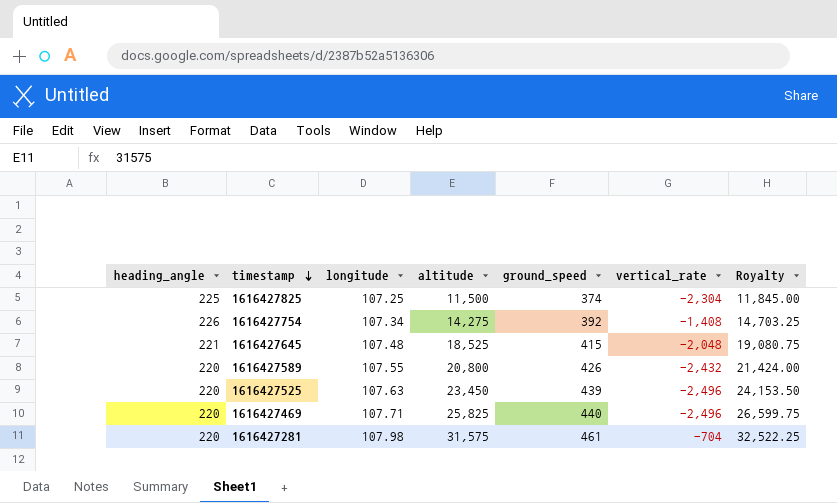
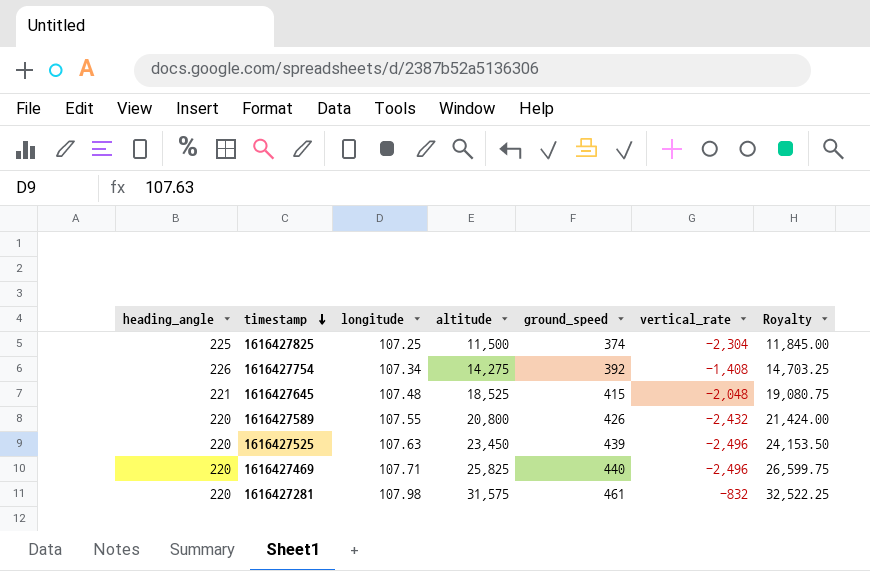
1616427281 | vertical_rate: -704 -> -832

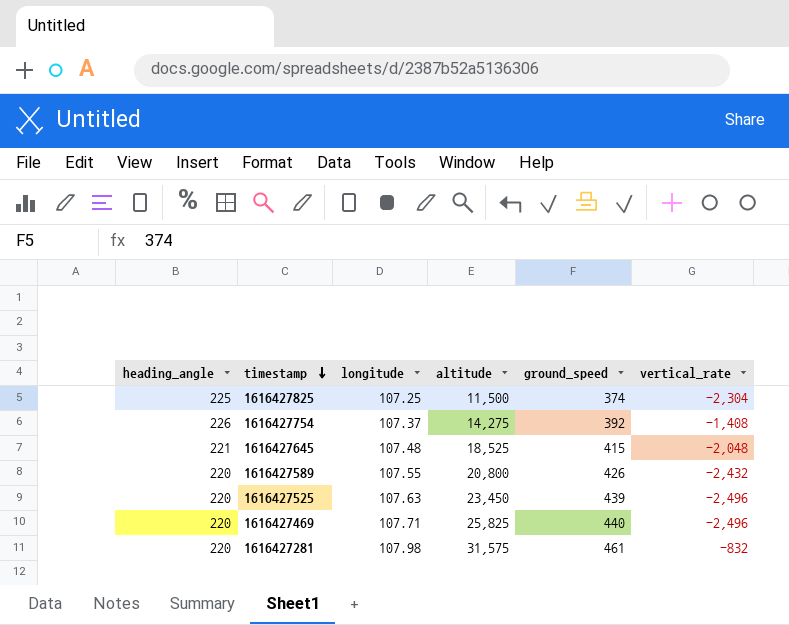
column Royalty | formula: [altitude] * 1.03 -> none
1616427754 | longitude: 107.34 -> 107.37

